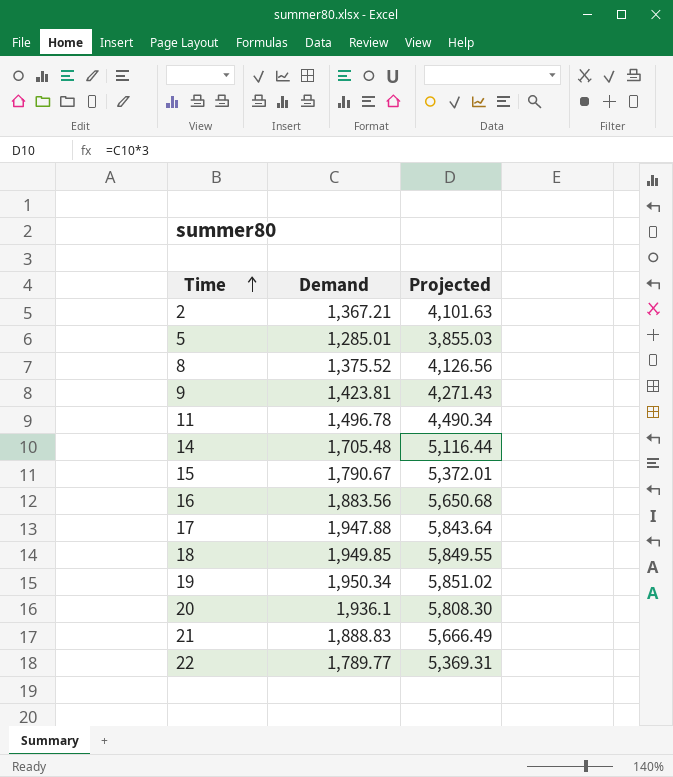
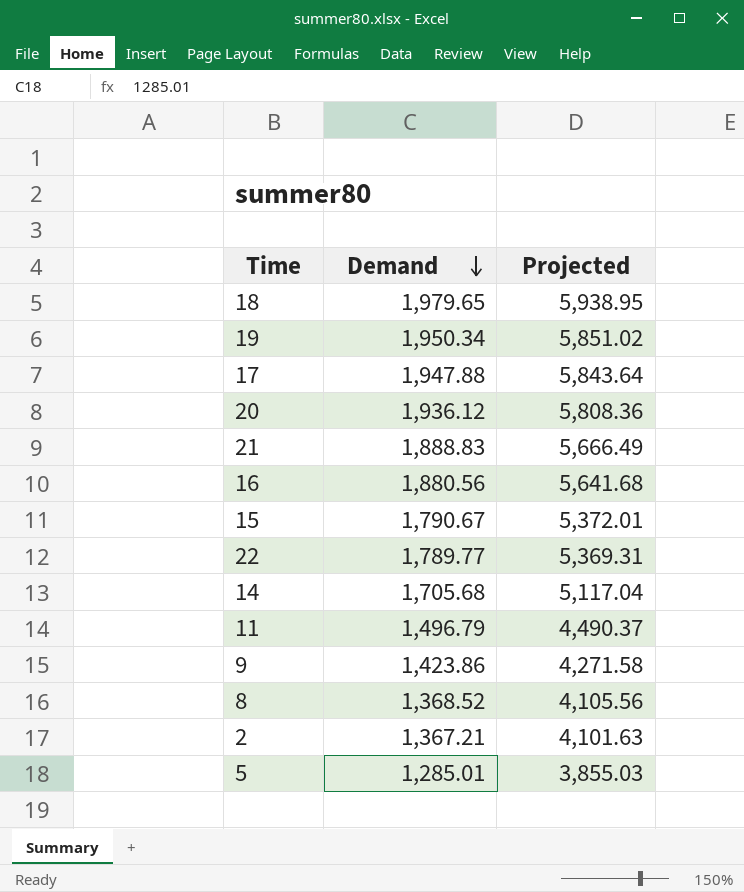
row order: Time ascending -> Demand descending
18 | Demand: 1,949.85 -> 1,979.65
18 | Projected: 5,849.55 -> 5,938.95
20 | Demand: 1,936.1 -> 1,936.12
20 | Projected: 5,808.30 -> 5,808.36
16 | Demand: 1,883.56 -> 1,880.56
16 | Projected: 5,650.68 -> 5,641.68
14 | Demand: 1,705.48 -> 1,705.68
14 | Projected: 5,116.44 -> 5,117.04
11 | Demand: 1,496.78 -> 1,496.79
11 | Projected: 4,490.34 -> 4,490.37
9 | Demand: 1,423.81 -> 1,423.86
9 | Projected: 4,271.43 -> 4,271.58
8 | Demand: 1,375.52 -> 1,368.52
8 | Projected: 4,126.56 -> 4,105.56

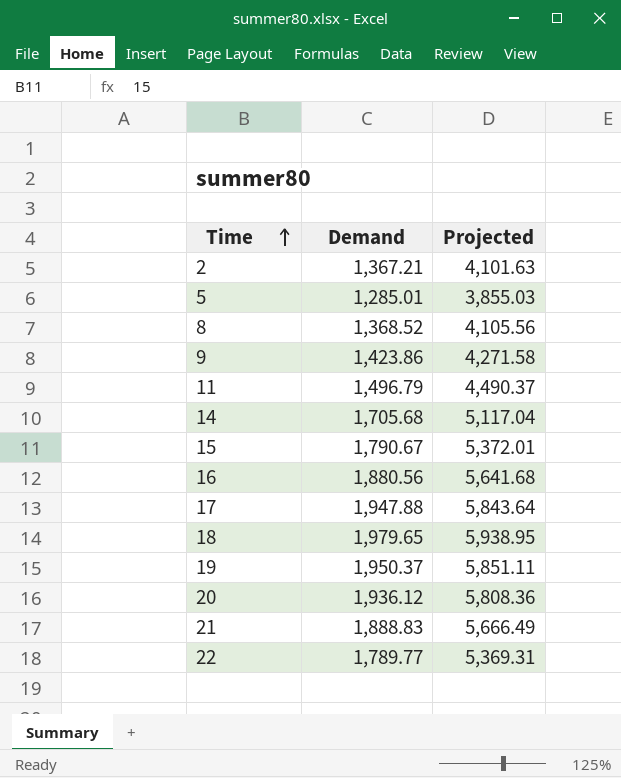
row order: Demand descending -> Time ascending
19 | Demand: 1,950.34 -> 1,950.37
19 | Projected: 5,851.02 -> 5,851.11

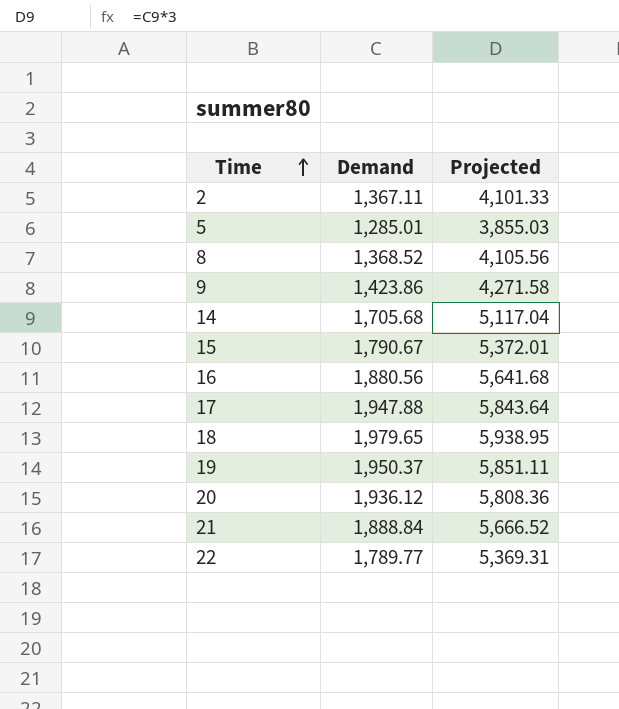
row 11: 1,496.79 | 4,490.37 -> none
2 | Demand: 1,367.21 -> 1,367.11
2 | Projected: 4,101.63 -> 4,101.33
21 | Demand: 1,888.83 -> 1,888.84
21 | Projected: 5,666.49 -> 5,666.52

